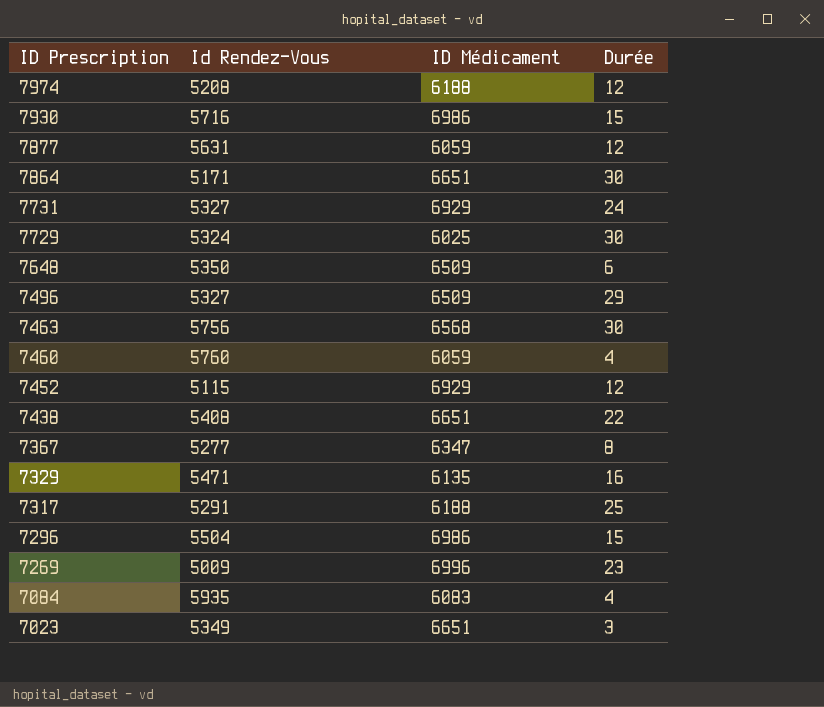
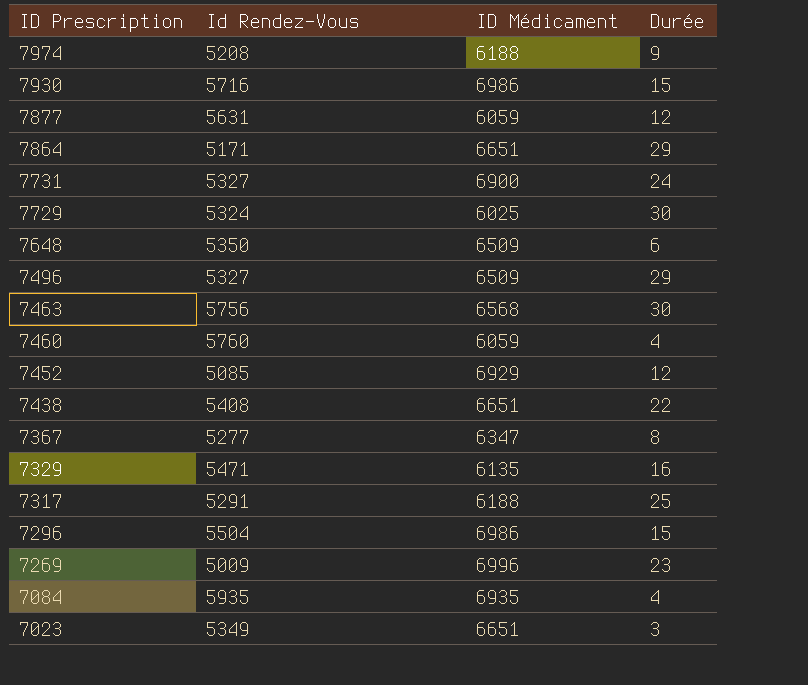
7974 | Durée: 12 -> 9
7864 | Durée: 30 -> 29
7731 | ID Médicament: 6929 -> 6900
7452 | Id Rendez-Vous: 5115 -> 5085
7084 | ID Médicament: 6083 -> 6935

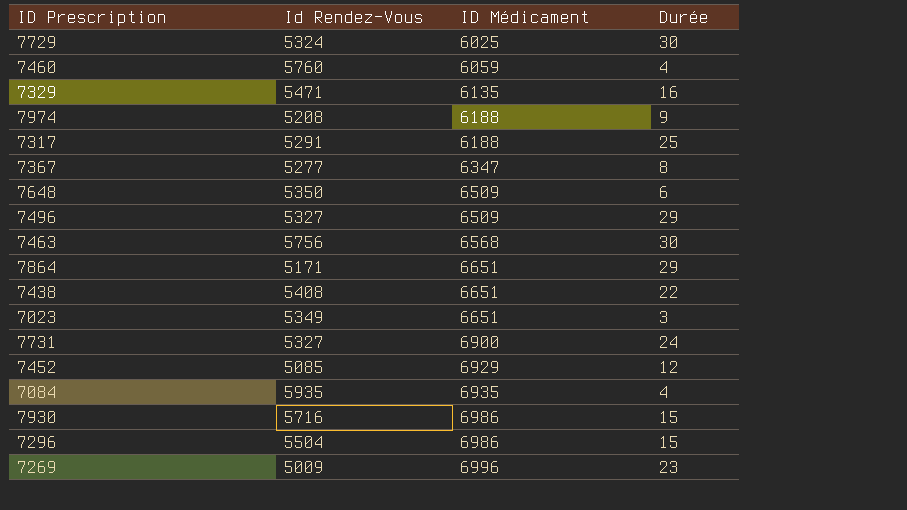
row order: ID Prescription descending -> ID Médicament ascending
row 7877: 5631 | 6059 | 12 -> none

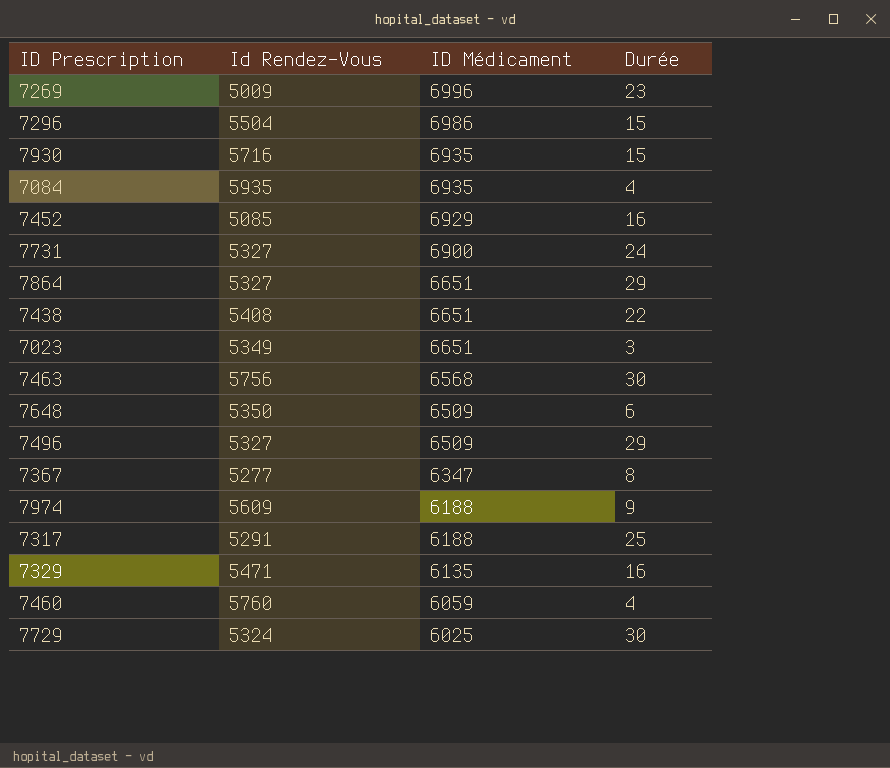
row order: ID Médicament ascending -> ID Médicament descending
7930 | ID Médicament: 6986 -> 6935
7452 | Durée: 12 -> 16
7864 | Id Rendez-Vous: 5171 -> 5327
7974 | Id Rendez-Vous: 5208 -> 5609

